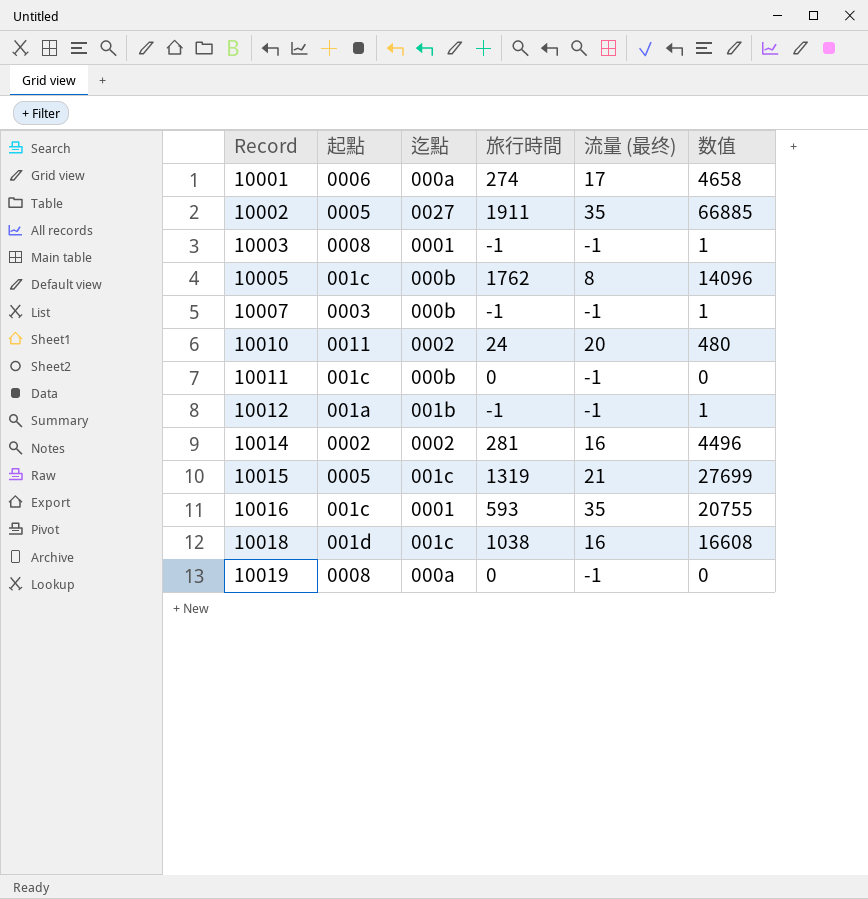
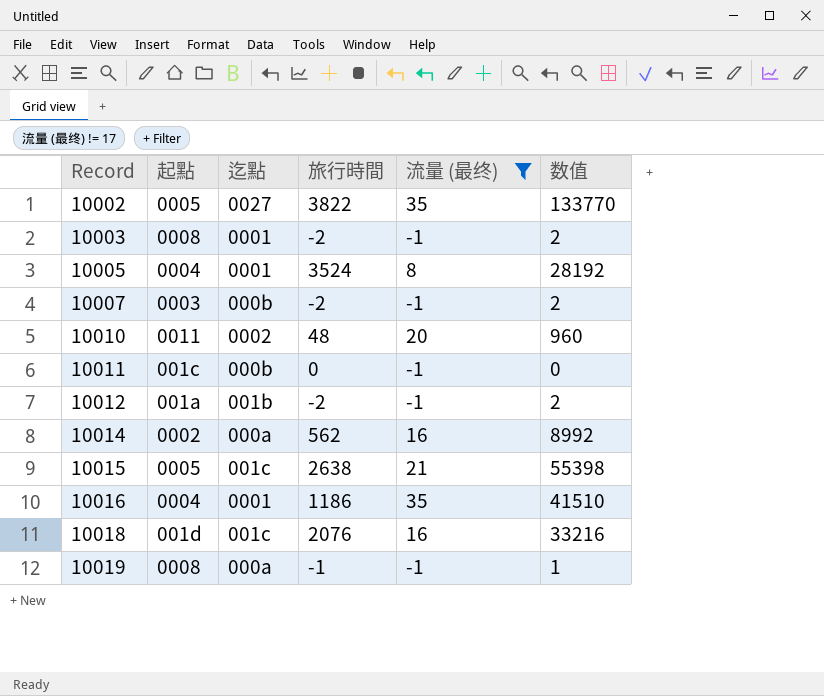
filter: none -> 流量 (最终) != 17
10002 | 旅行時間: 1911 -> 3822
10002 | 数值: 66885 -> 133770
10003 | 旅行時間: -1 -> -2
10003 | 数值: 1 -> 2
10005 | 起點: 001c -> 0004
10005 | 迄點: 000b -> 0001
10005 | 旅行時間: 1762 -> 3524
10005 | 数值: 14096 -> 28192
10007 | 旅行時間: -1 -> -2
10007 | 数值: 1 -> 2
10010 | 旅行時間: 24 -> 48
10010 | 数值: 480 -> 960
10012 | 旅行時間: -1 -> -2
10012 | 数值: 1 -> 2
10014 | 迄點: 0002 -> 000a
10014 | 旅行時間: 281 -> 562
10014 | 数值: 4496 -> 8992
10015 | 旅行時間: 1319 -> 2638
10015 | 数值: 27699 -> 55398
10016 | 起點: 001c -> 0004
10016 | 旅行時間: 593 -> 1186
10016 | 数值: 20755 -> 41510
10018 | 旅行時間: 1038 -> 2076
10018 | 数值: 16608 -> 33216
10019 | 旅行時間: 0 -> -1
10019 | 数值: 0 -> 1

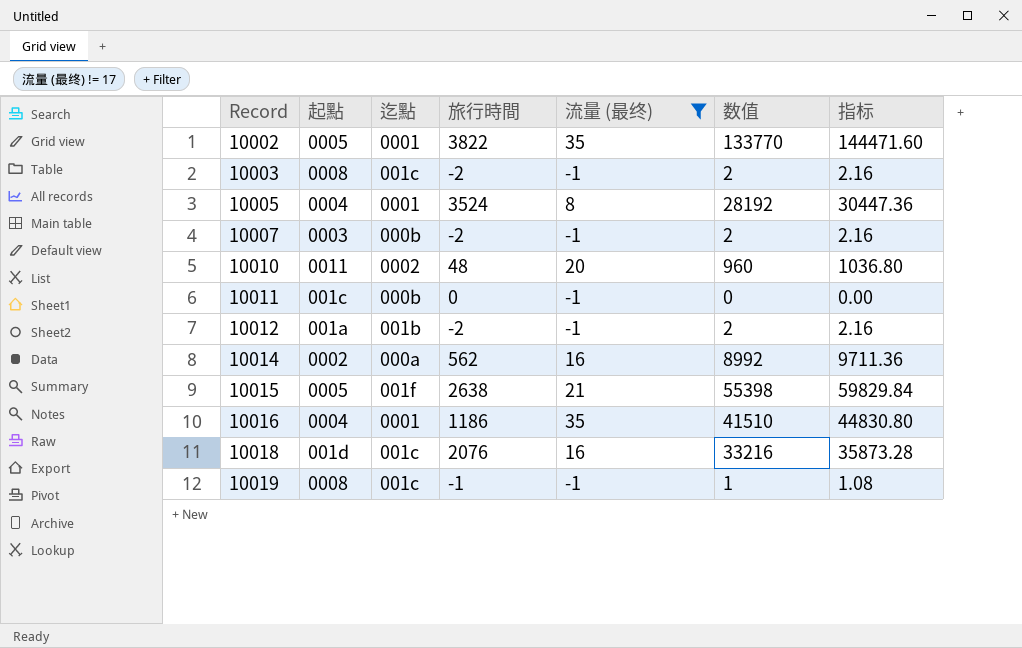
column 指标 | formula: none -> [数值] * 1.08
10002 | 迄點: 0027 -> 0001
10003 | 迄點: 0001 -> 001c
10015 | 迄點: 001c -> 001f
10019 | 迄點: 000a -> 001c

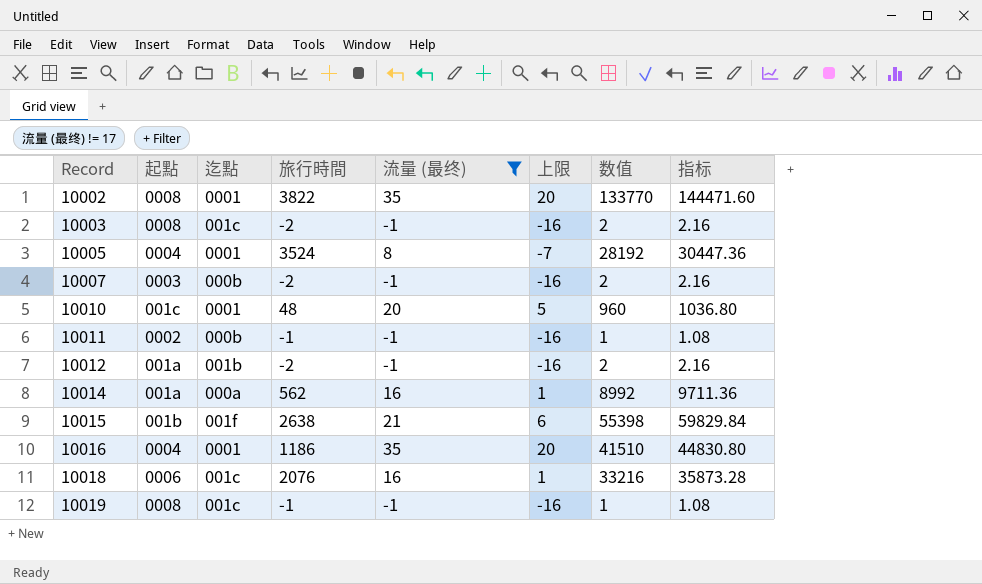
column 上限 | formula: none -> [流量 (最终)] - 15
10002 | 起點: 0005 -> 0008
10010 | 起點: 0011 -> 001c
10010 | 迄點: 0002 -> 0001
10011 | 起點: 001c -> 0002
10011 | 旅行時間: 0 -> -1
10011 | 数值: 0 -> 1
10011 | 指标: 0.00 -> 1.08
10014 | 起點: 0002 -> 001a
10015 | 起點: 0005 -> 001b
10018 | 起點: 001d -> 0006

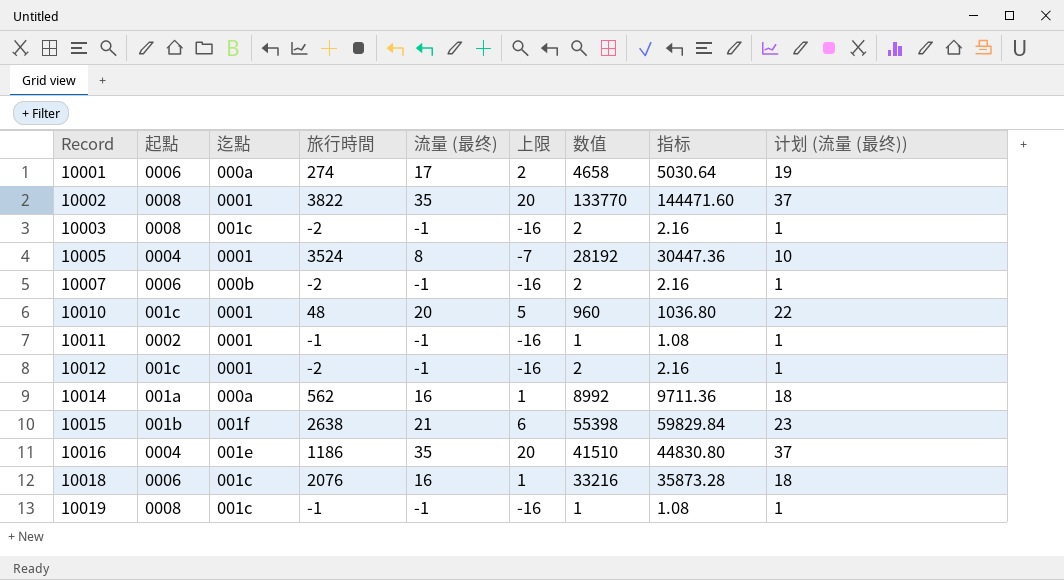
filter: 流量 (最终) != 17 -> none
column 计划 (流量 (最终)) | formula: none -> [流量 (最终)] + 2
10007 | 起點: 0003 -> 0006
10011 | 迄點: 000b -> 0001
10012 | 起點: 001a -> 001c
10012 | 迄點: 001b -> 0001
10016 | 迄點: 0001 -> 001e

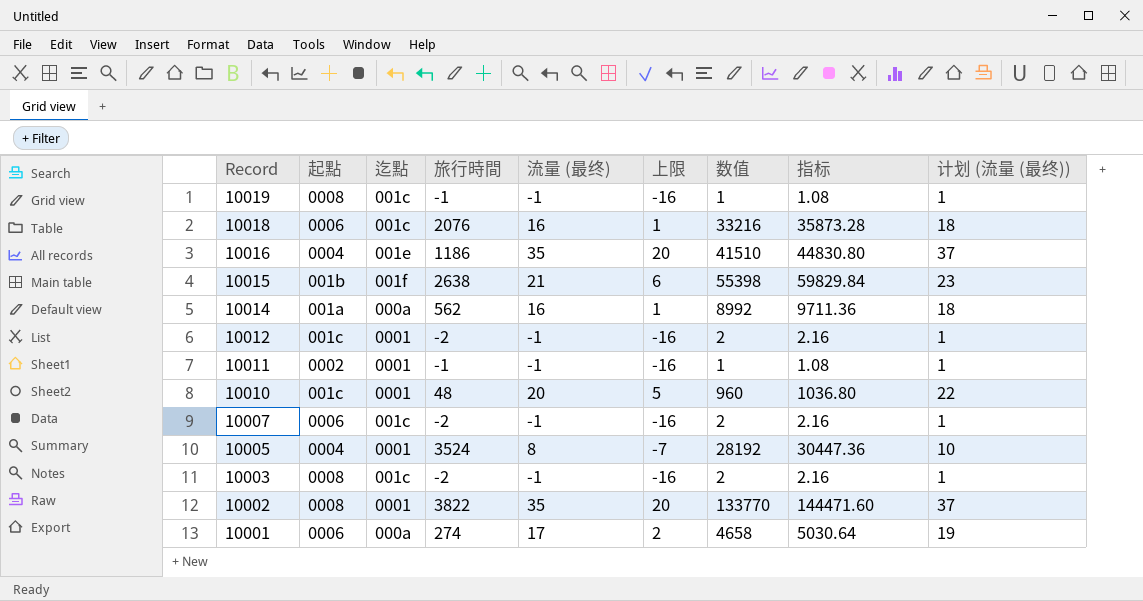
row order: Record ascending -> Record descending
10007 | 迄點: 000b -> 001c

